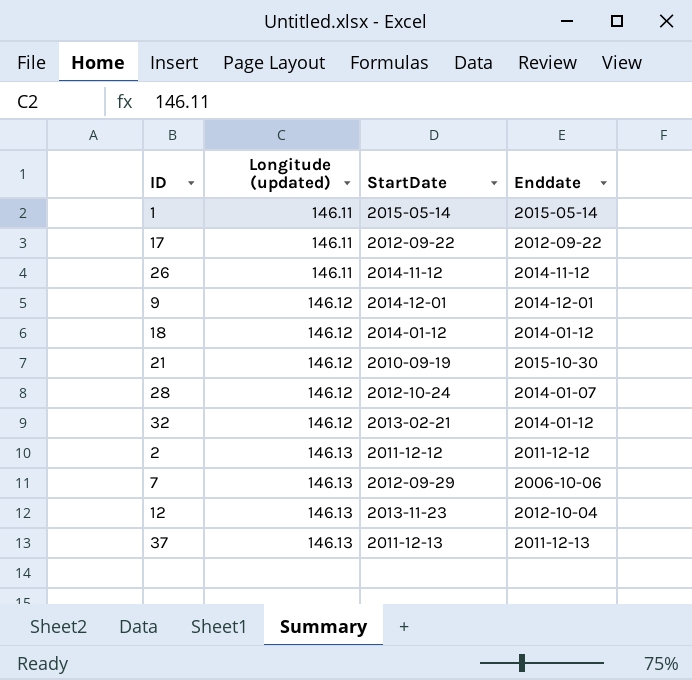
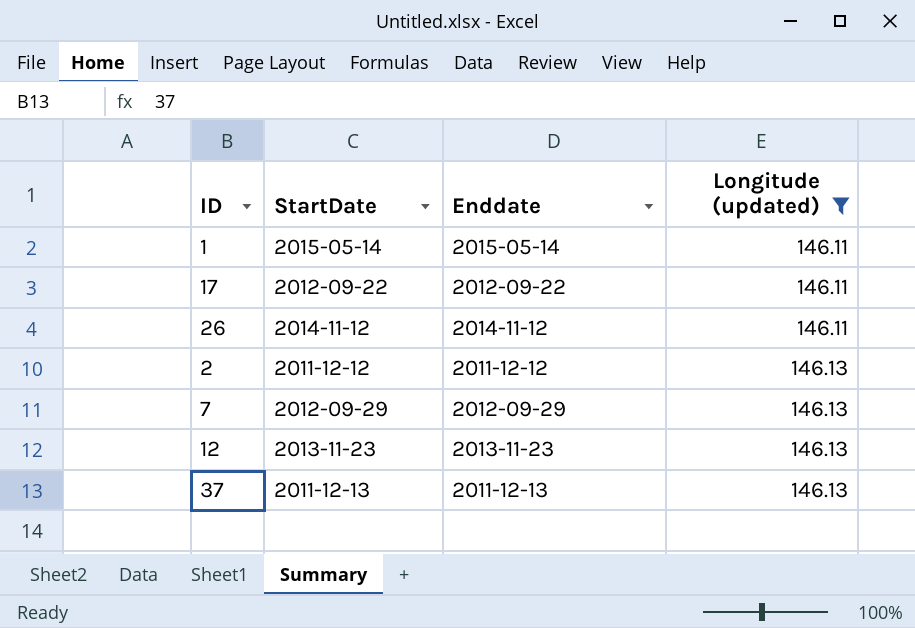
filter: none -> Longitude (updated) != 146.12
column Longitude (updated) | position: 2 -> 4
7 | Enddate: 2006-10-06 -> 2012-09-29
12 | Enddate: 2012-10-04 -> 2013-11-23

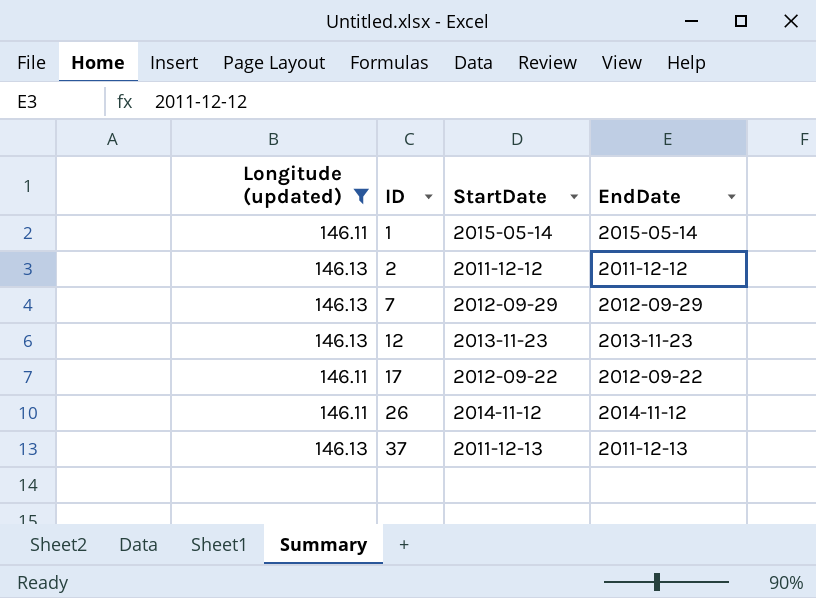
row order: Longitude (updated) ascending -> ID ascending
column Longitude (updated) | position: 4 -> 1
column name: Enddate -> EndDate

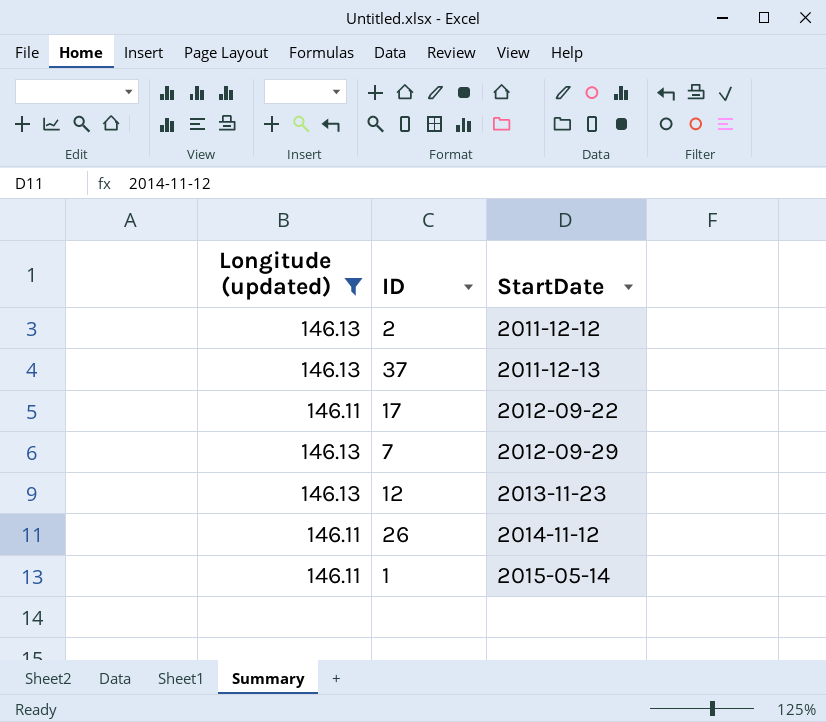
row order: ID ascending -> StartDate ascending
column EndDate | position: 4 -> none

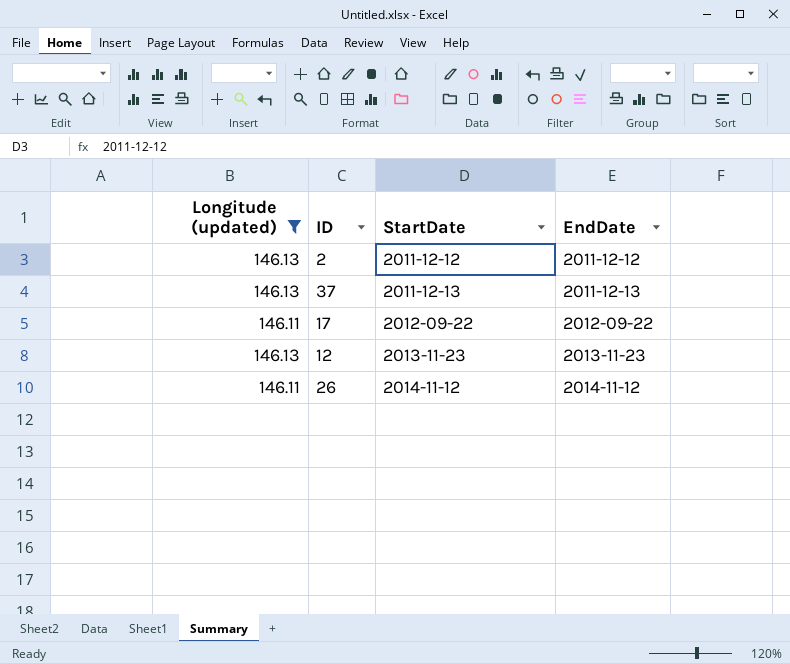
column EndDate | position: none -> 4
row 7: 146.13 | 2012-09-29 -> none
row 1: 146.11 | 2015-05-14 -> none

